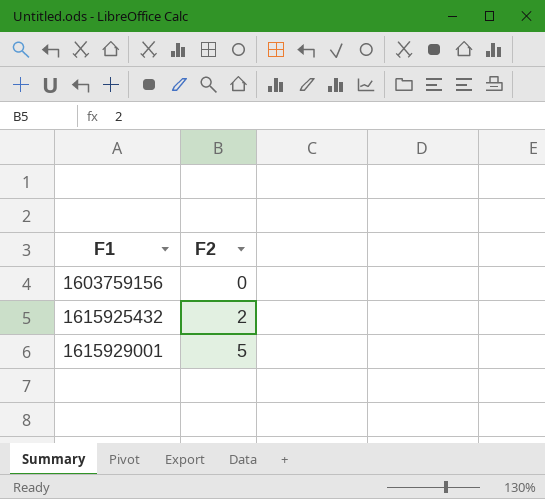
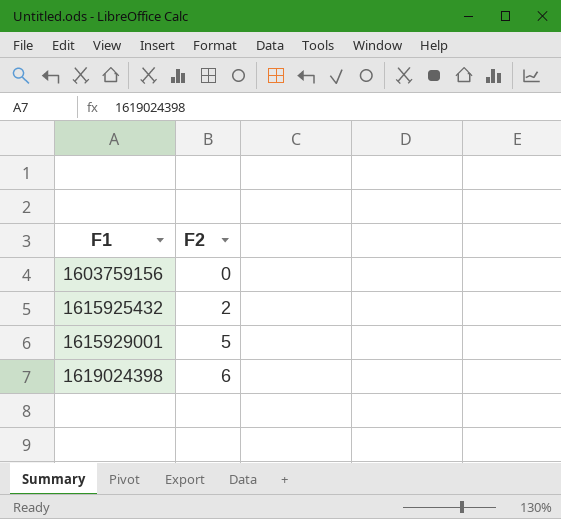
row 1619024398: none -> 6

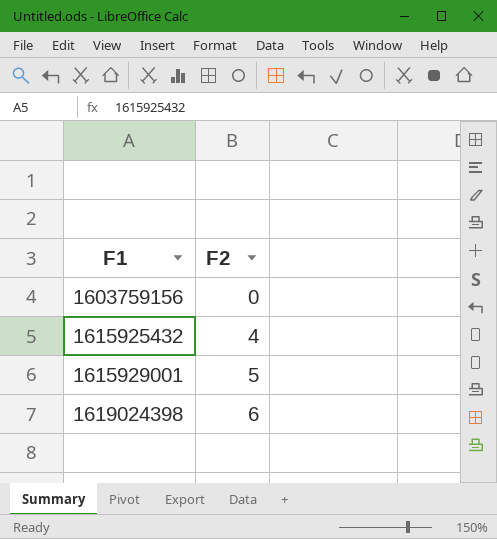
1615925432 | F2: 2 -> 4

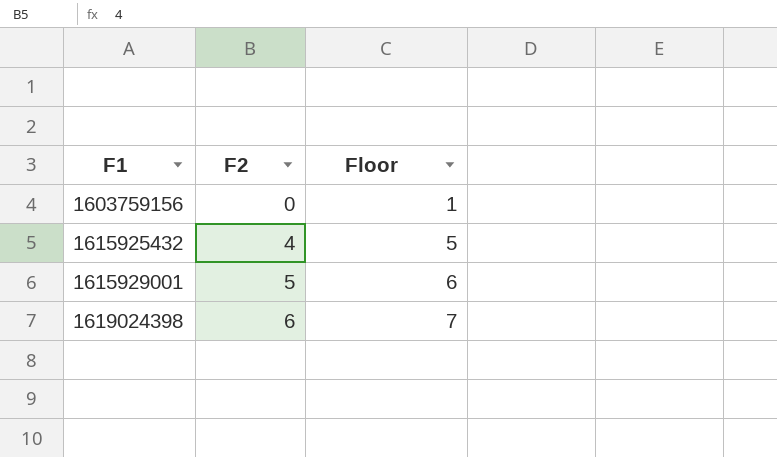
column Floor | formula: none -> [F2] + 1

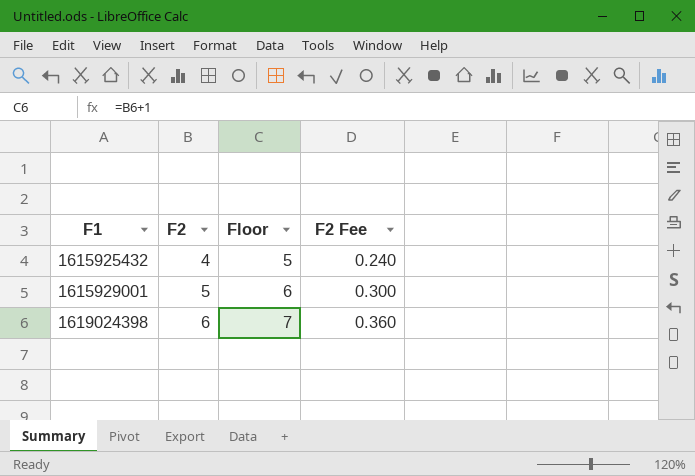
column F2 Fee | formula: none -> [F2] * 0.06
row 1603759156: 0 | 1 -> none

